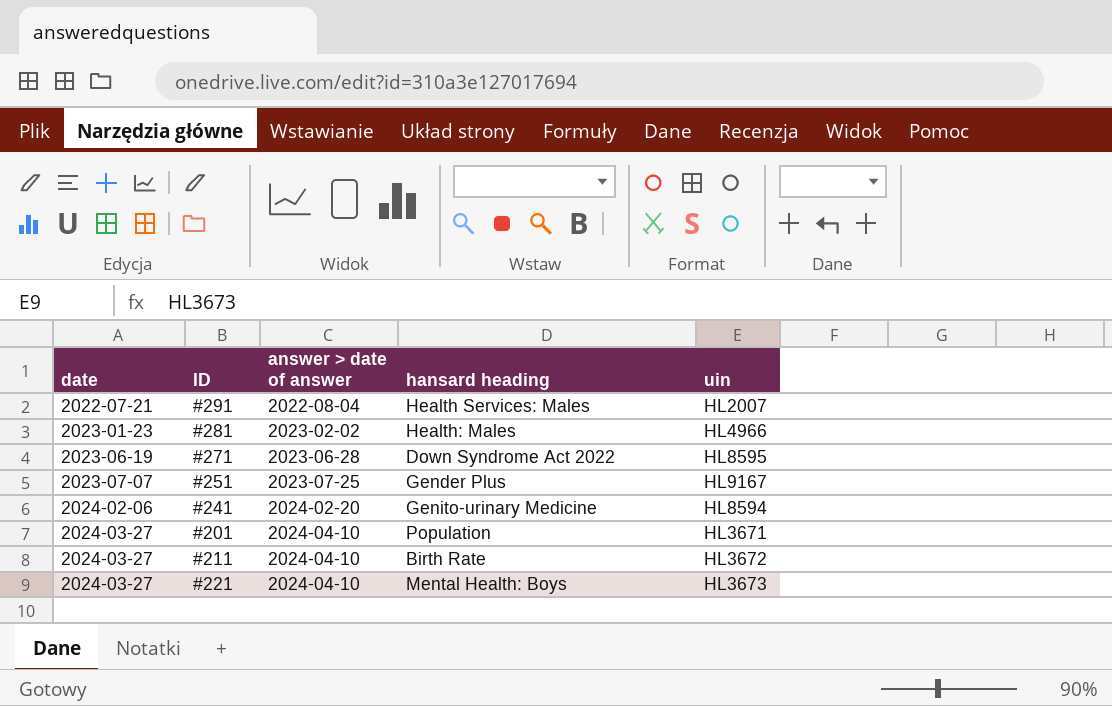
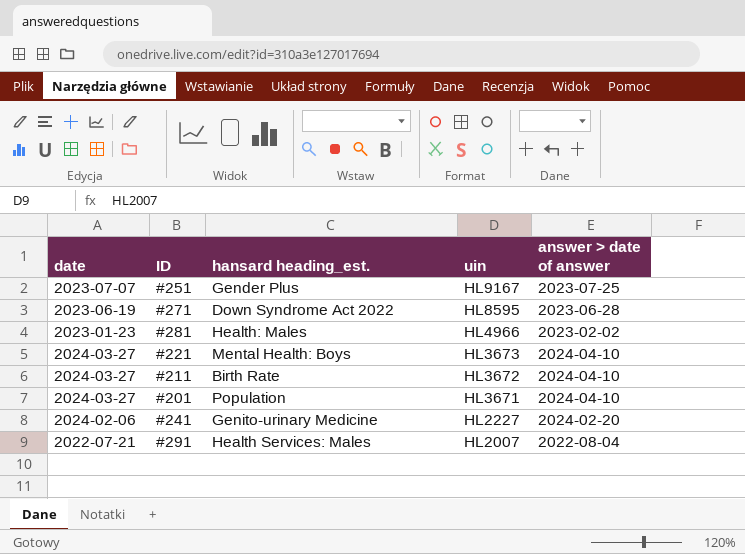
row order: date ascending -> uin descending
column name: hansard heading -> hansard heading_est.
column answer > date of answer | position: 3 -> 5
#241 | uin: HL8594 -> HL2227

